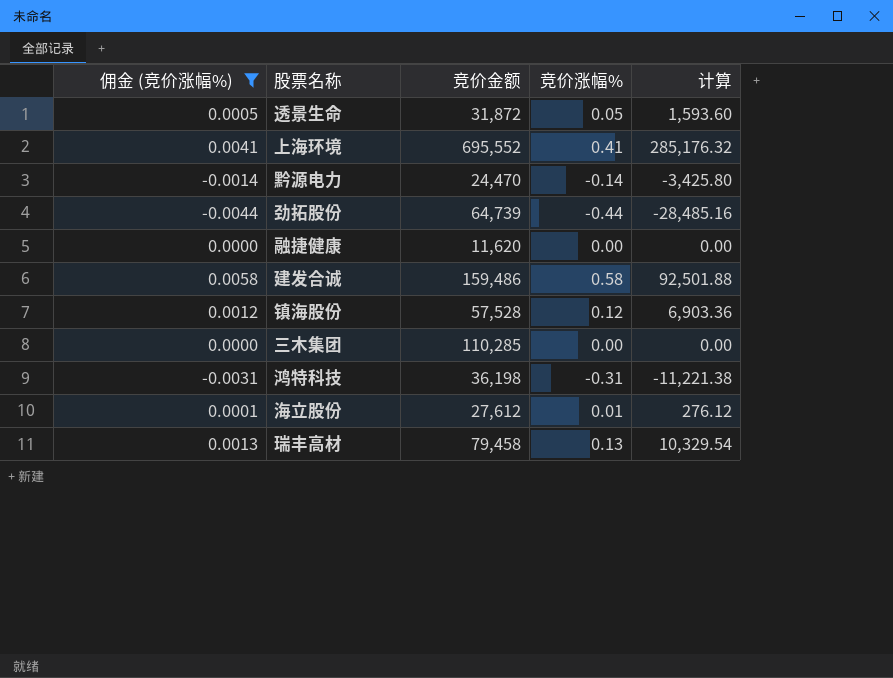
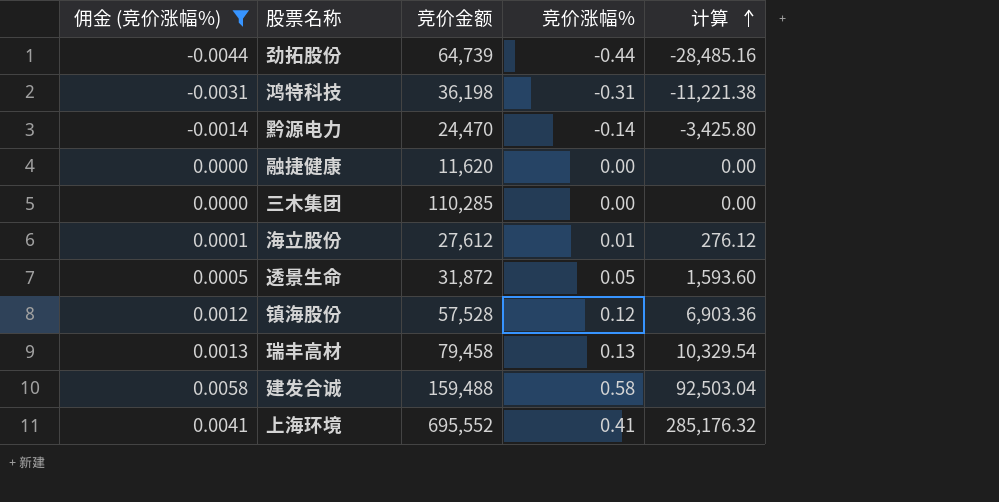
row order: none -> 计算 ascending
建发合诚 | 竞价金额: 159,486 -> 159,488
建发合诚 | 计算: 92,501.88 -> 92,503.04

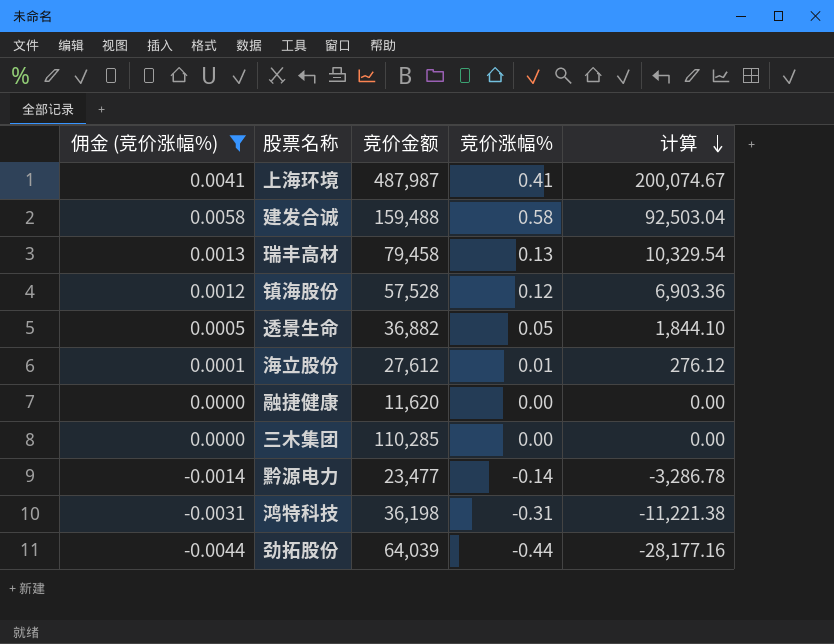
row order: 计算 ascending -> 计算 descending
上海环境 | 竞价金额: 695,552 -> 487,987
上海环境 | 计算: 285,176.32 -> 200,074.67
透景生命 | 竞价金额: 31,872 -> 36,882
透景生命 | 计算: 1,593.60 -> 1,844.10
黔源电力 | 竞价金额: 24,470 -> 23,477
黔源电力 | 计算: -3,425.80 -> -3,286.78
劲拓股份 | 竞价金额: 64,739 -> 64,039
劲拓股份 | 计算: -28,485.16 -> -28,177.16

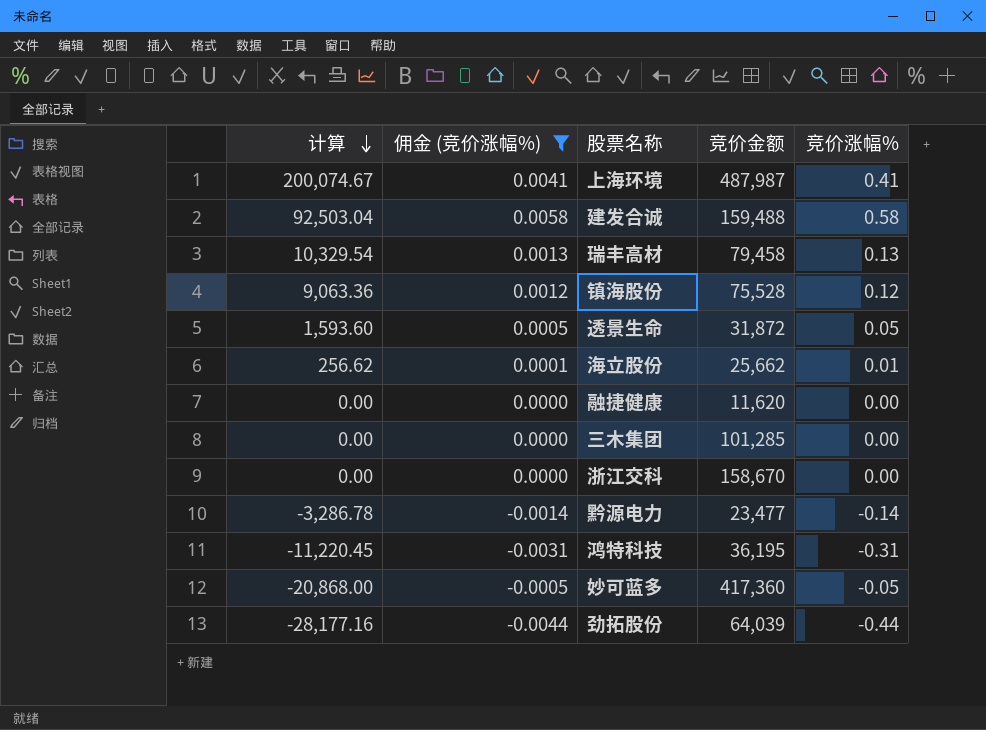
column 计算 | position: 5 -> 1
镇海股份 | 计算: 6,903.36 -> 9,063.36
镇海股份 | 竞价金额: 57,528 -> 75,528
透景生命 | 计算: 1,844.10 -> 1,593.60
透景生命 | 竞价金额: 36,882 -> 31,872
海立股份 | 计算: 276.12 -> 256.62
海立股份 | 竞价金额: 27,612 -> 25,662
三木集团 | 竞价金额: 110,285 -> 101,285
row 浙江交科: none -> 0.00 | 0.0000 | 158,670 | 0.00
鸿特科技 | 计算: -11,221.38 -> -11,220.45
鸿特科技 | 竞价金额: 36,198 -> 36,195
row 妙可蓝多: none -> -20,868.00 | -0.0005 | 417,360 | -0.05

